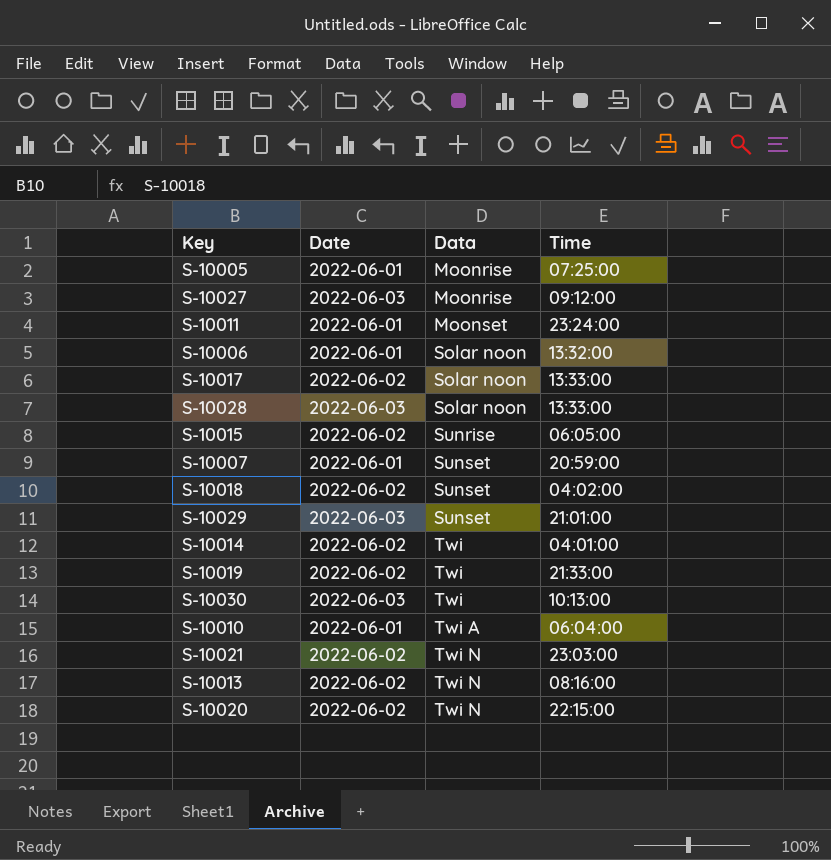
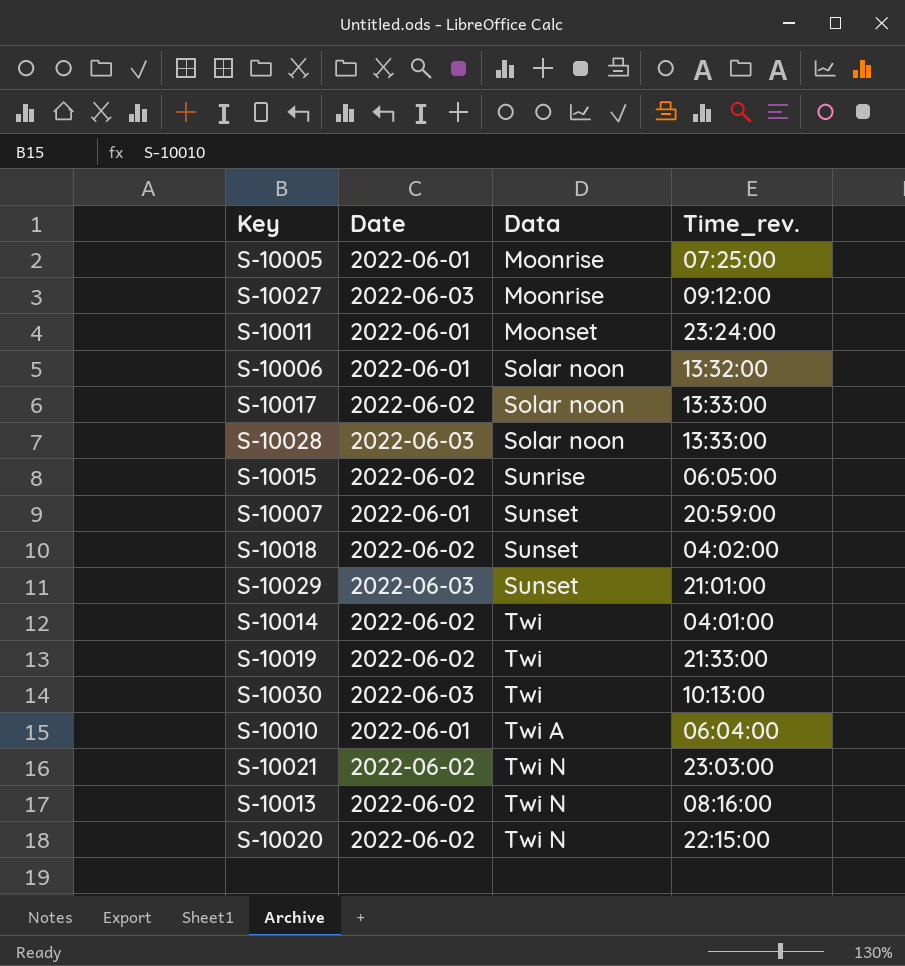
column name: Time -> Time_rev.

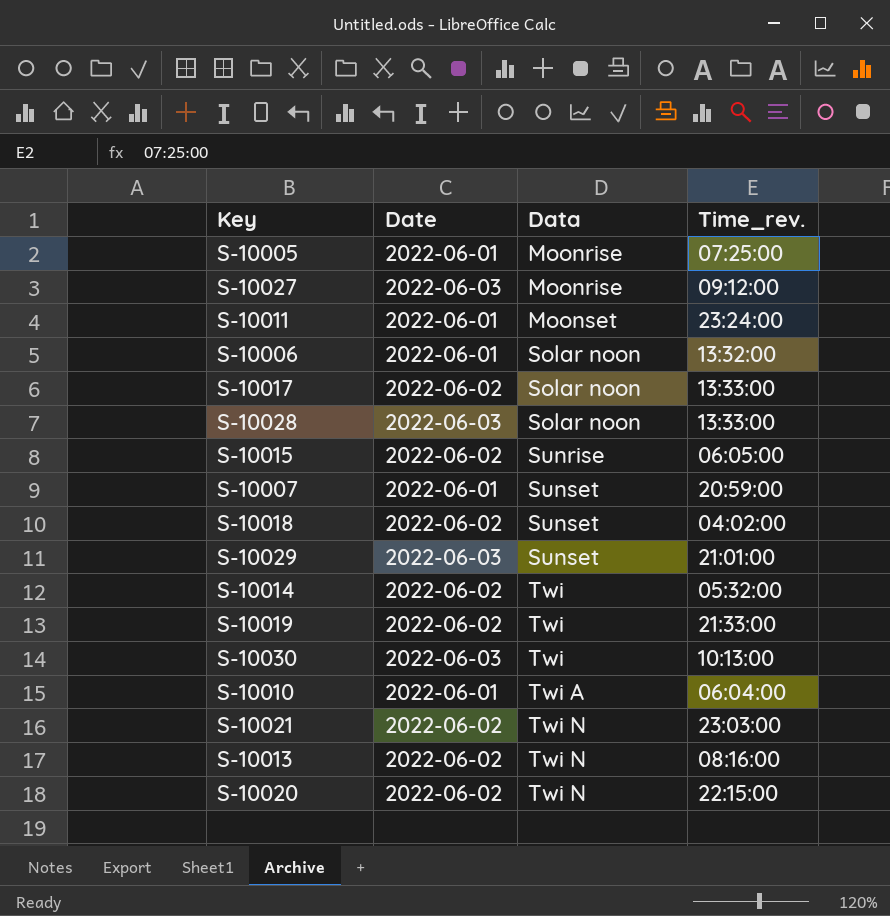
S-10014 | Time_rev.: 04:01:00 -> 05:32:00

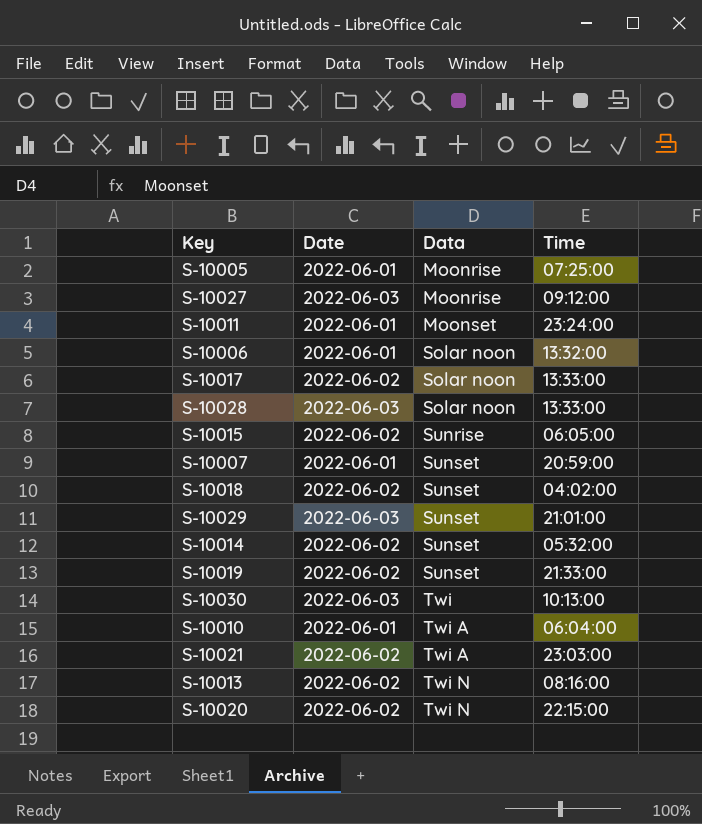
column name: Time_rev. -> Time
S-10014 | Data: Twi -> Sunset
S-10019 | Data: Twi -> Sunset
S-10021 | Data: Twi N -> Twi A

